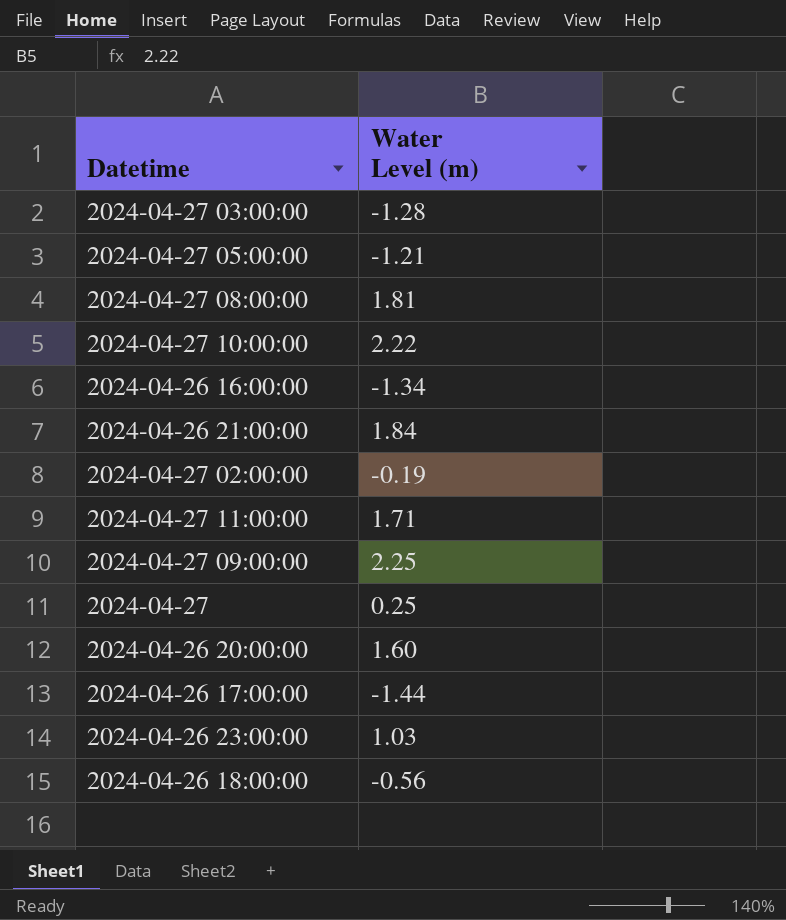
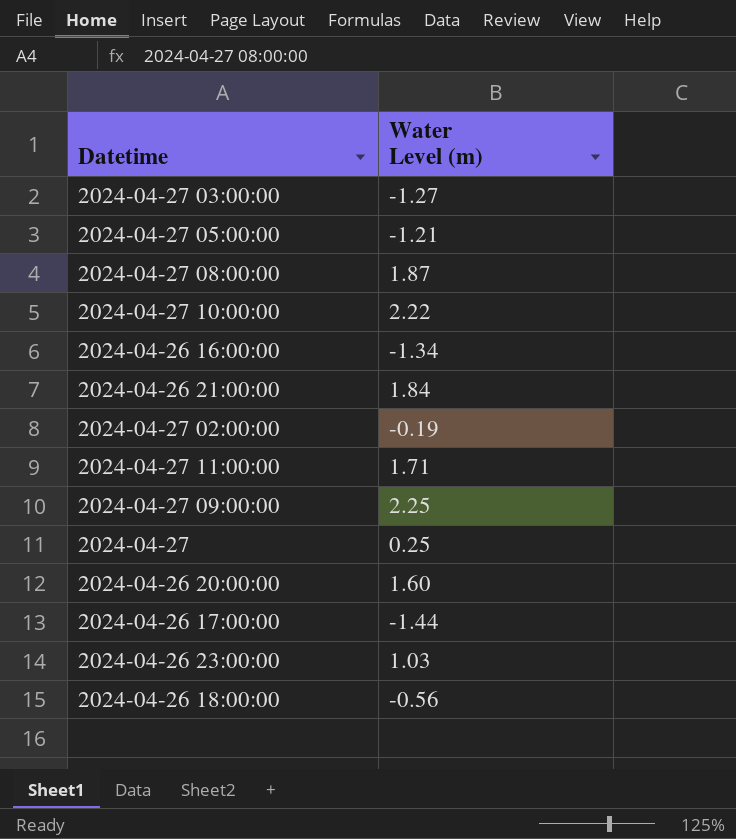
2024-04-27 03:00:00 | Water Level (m): -1.28 -> -1.27
2024-04-27 08:00:00 | Water Level (m): 1.81 -> 1.87

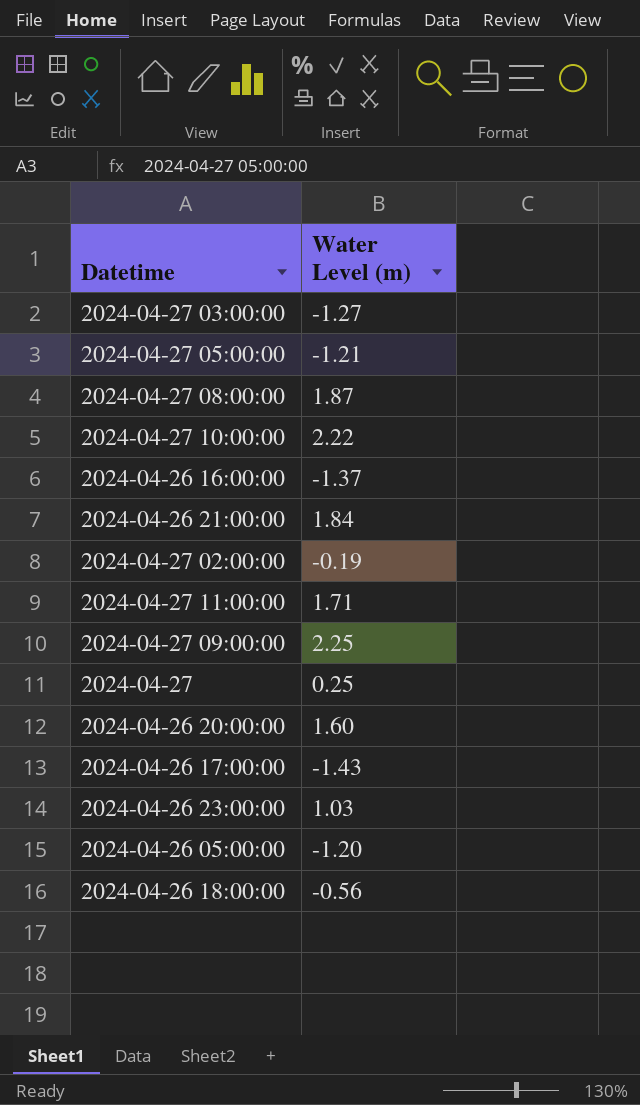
2024-04-26 16:00:00 | Water Level (m): -1.34 -> -1.37
2024-04-26 17:00:00 | Water Level (m): -1.44 -> -1.43
row 2024-04-26 05:00:00: none -> -1.20

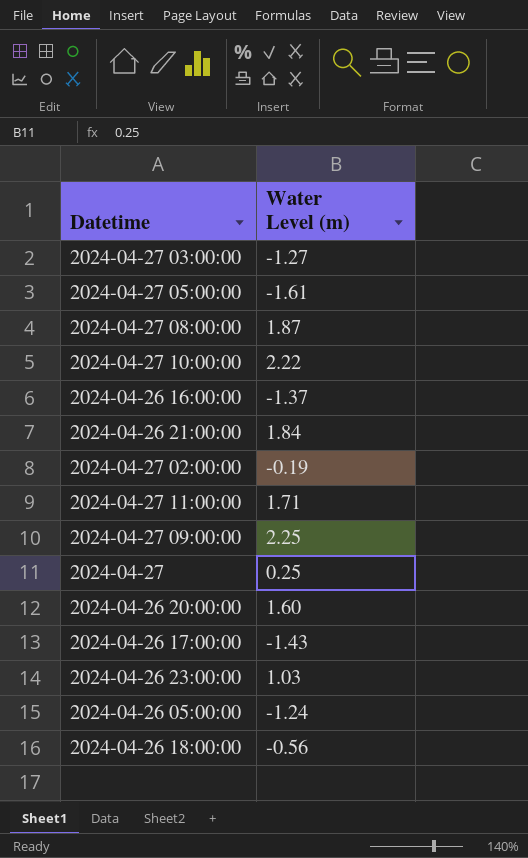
2024-04-27 05:00:00 | Water Level (m): -1.21 -> -1.61
2024-04-26 05:00:00 | Water Level (m): -1.20 -> -1.24

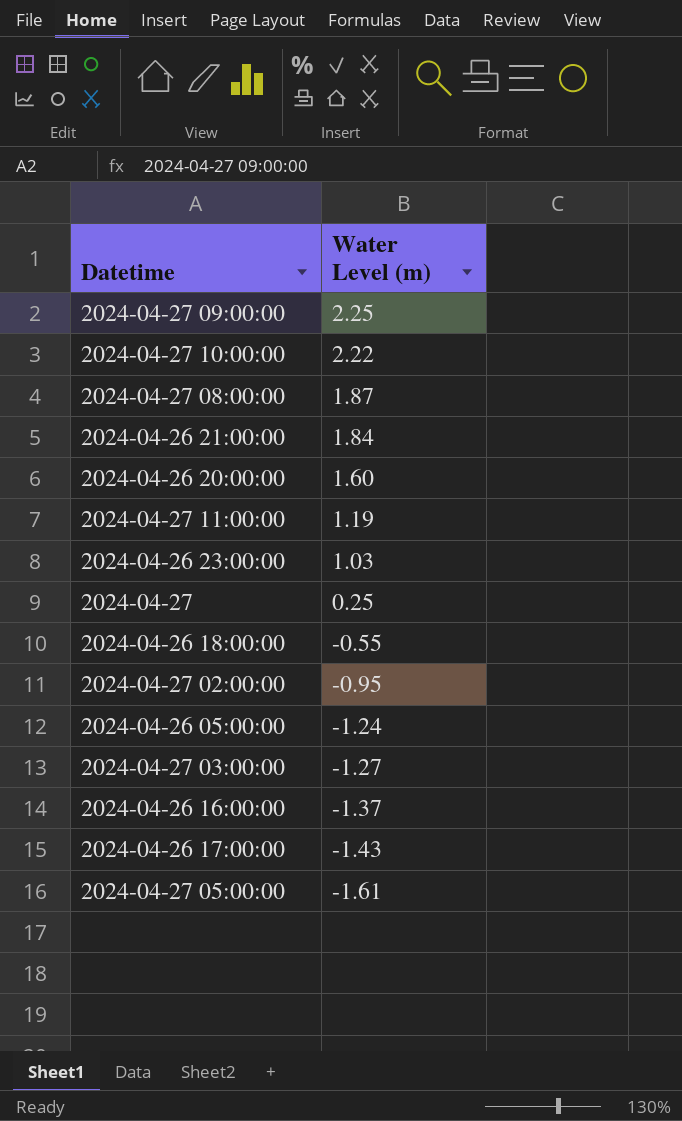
row order: none -> Water Level (m) descending
2024-04-27 11:00:00 | Water Level (m): 1.71 -> 1.19
2024-04-26 18:00:00 | Water Level (m): -0.56 -> -0.55
2024-04-27 02:00:00 | Water Level (m): -0.19 -> -0.95

